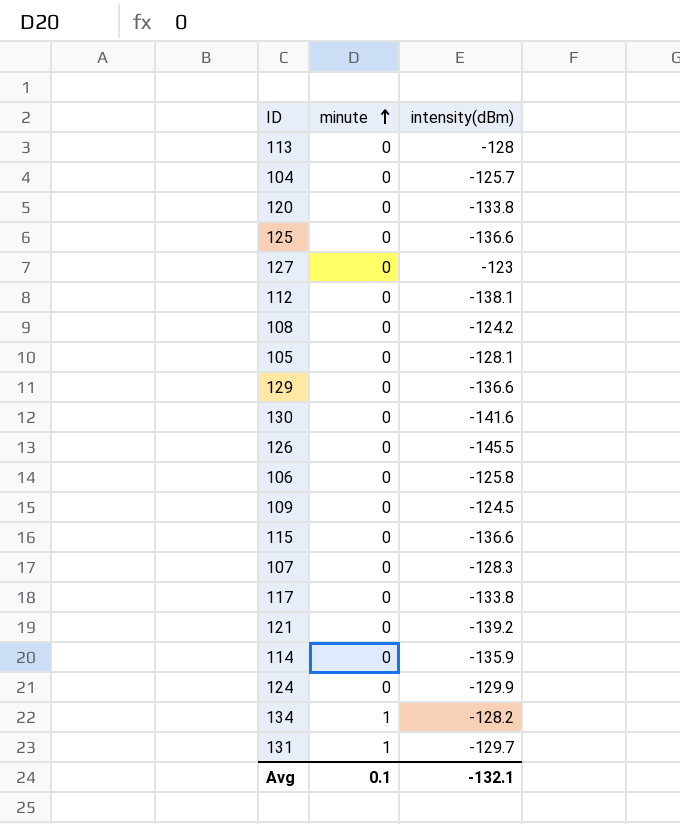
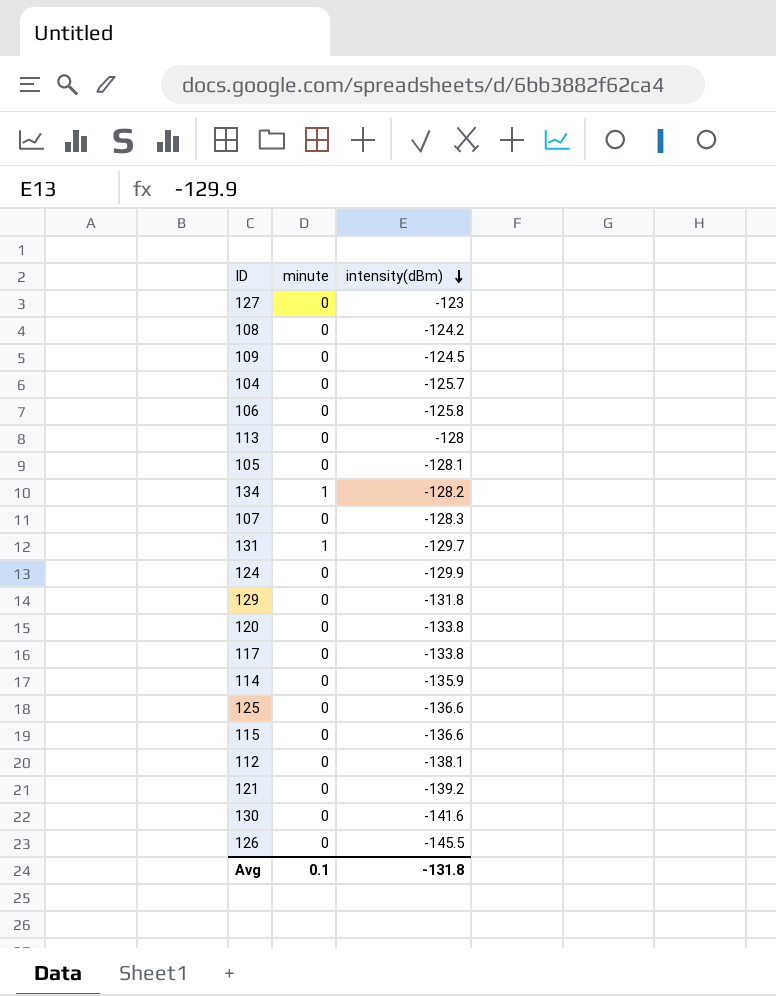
row order: minute ascending -> intensity(dBm) descending
129 | intensity(dBm): -136.6 -> -131.8
Avg | intensity(dBm): -132.1 -> -131.8

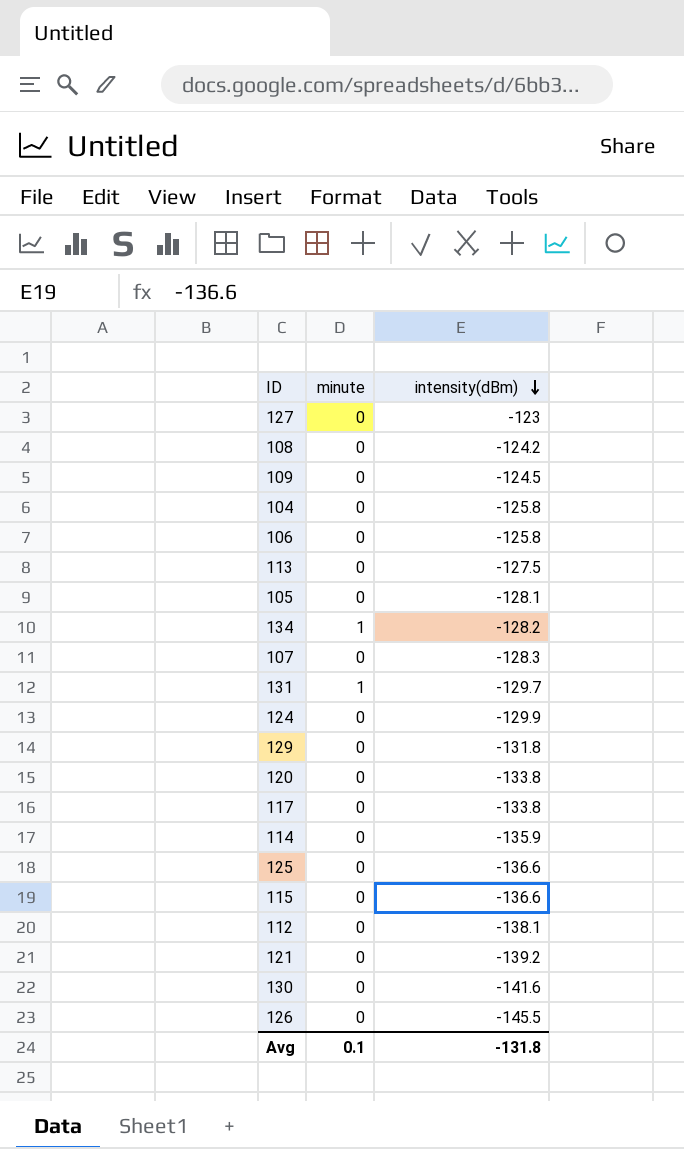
104 | intensity(dBm): -125.7 -> -125.8
113 | intensity(dBm): -128 -> -127.5

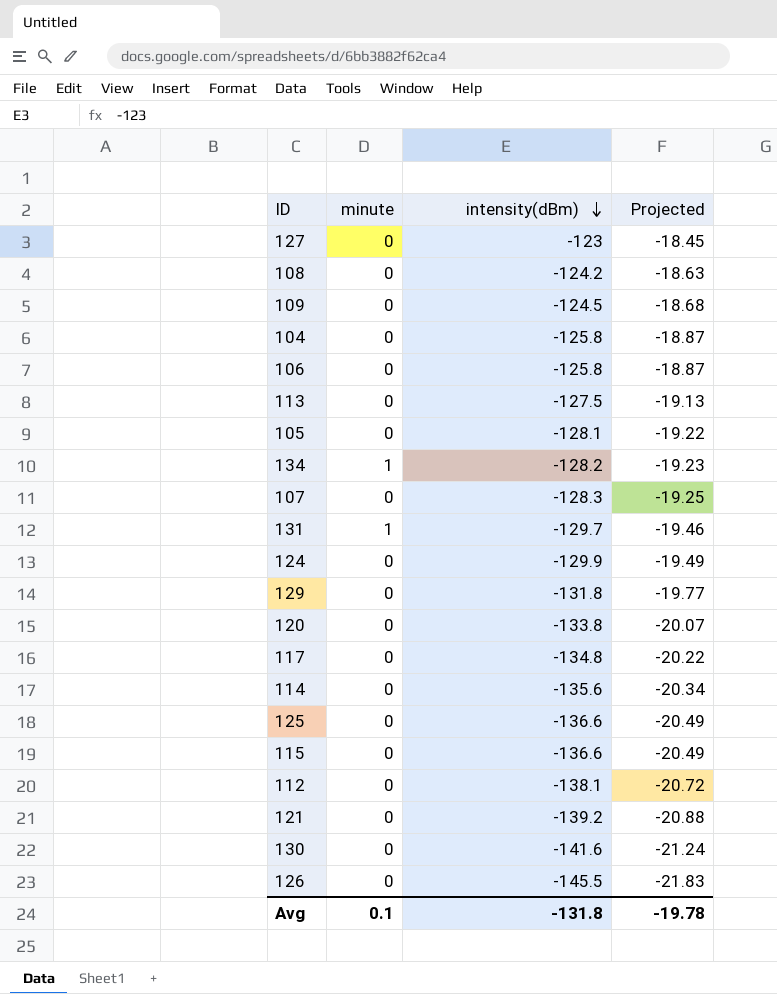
column Projected | formula: none -> [intensity(dBm)] * 0.15
117 | intensity(dBm): -133.8 -> -134.8
114 | intensity(dBm): -135.9 -> -135.6

